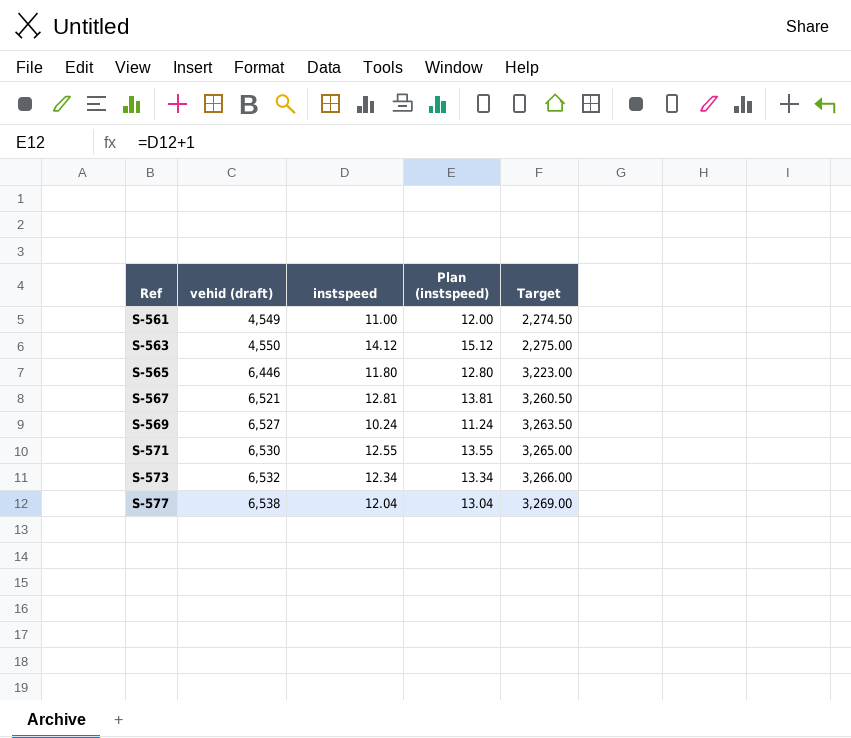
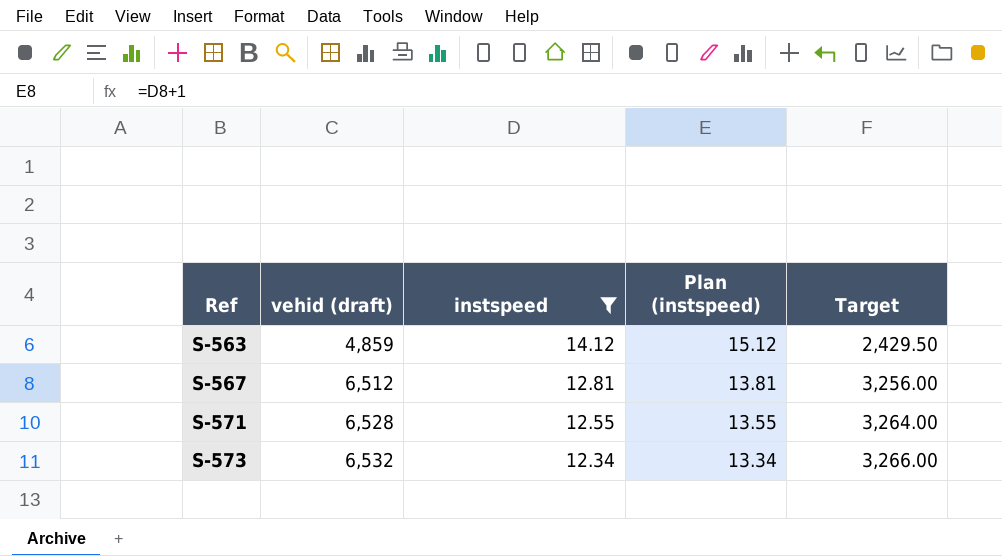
filter: none -> instspeed >= 12.34
S-563 | vehid (draft): 4,550 -> 4,859
S-563 | Target: 2,275.00 -> 2,429.50
S-567 | vehid (draft): 6,521 -> 6,512
S-567 | Target: 3,260.50 -> 3,256.00
S-571 | vehid (draft): 6,530 -> 6,528
S-571 | Target: 3,265.00 -> 3,264.00

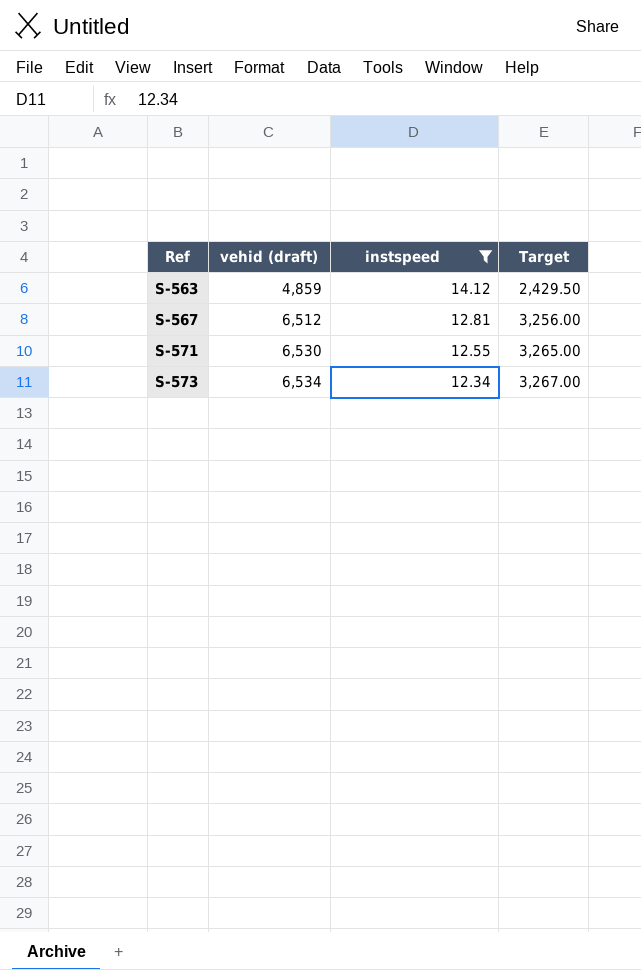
column Plan (instspeed) | formula: [instspeed] + 1 -> none
S-571 | vehid (draft): 6,528 -> 6,530
S-571 | Target: 3,264.00 -> 3,265.00
S-573 | vehid (draft): 6,532 -> 6,534
S-573 | Target: 3,266.00 -> 3,267.00

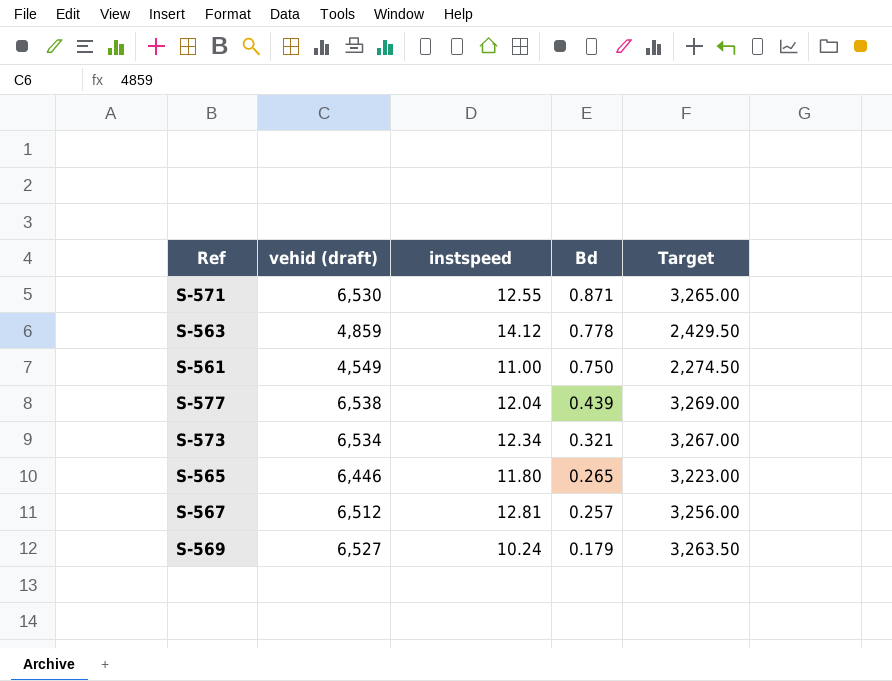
filter: instspeed >= 12.34 -> none
row order: Ref ascending -> Bd descending
column Bd | position: none -> 4

